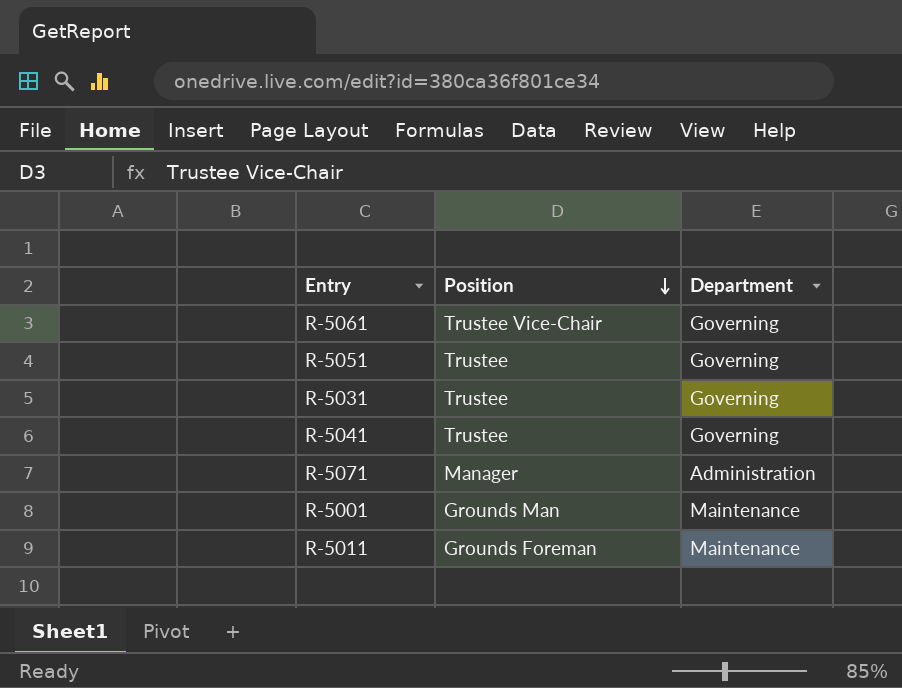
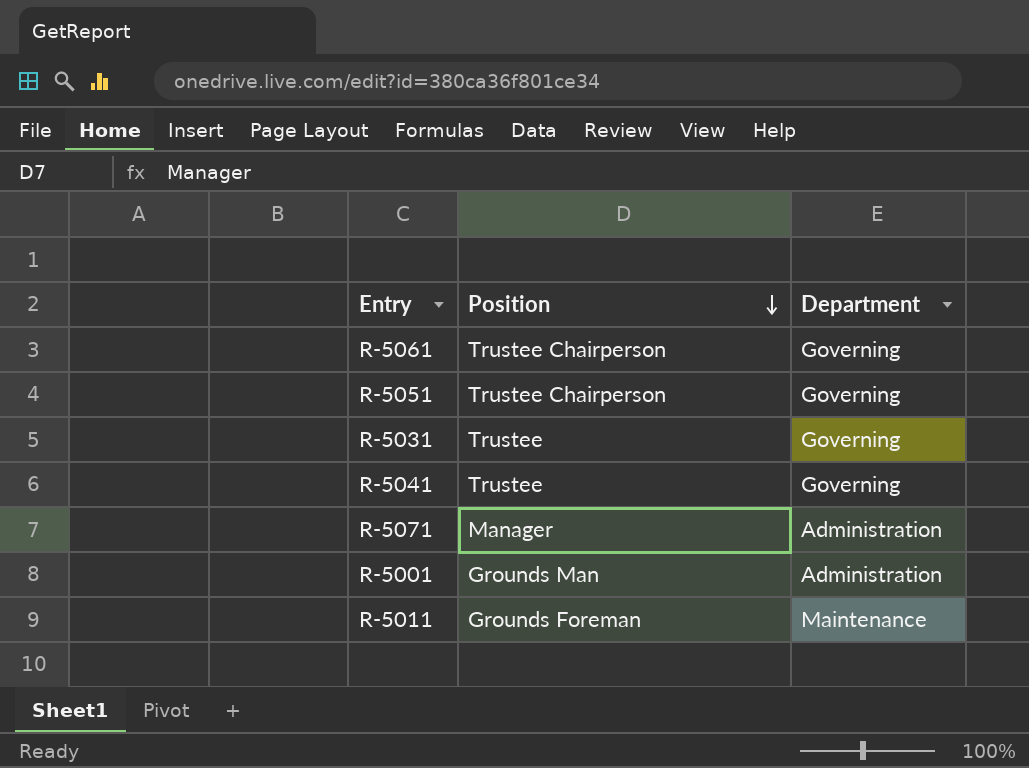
R-5061 | Position: Trustee Vice-Chair -> Trustee Chairperson
R-5051 | Position: Trustee -> Trustee Chairperson
R-5001 | Department: Maintenance -> Administration

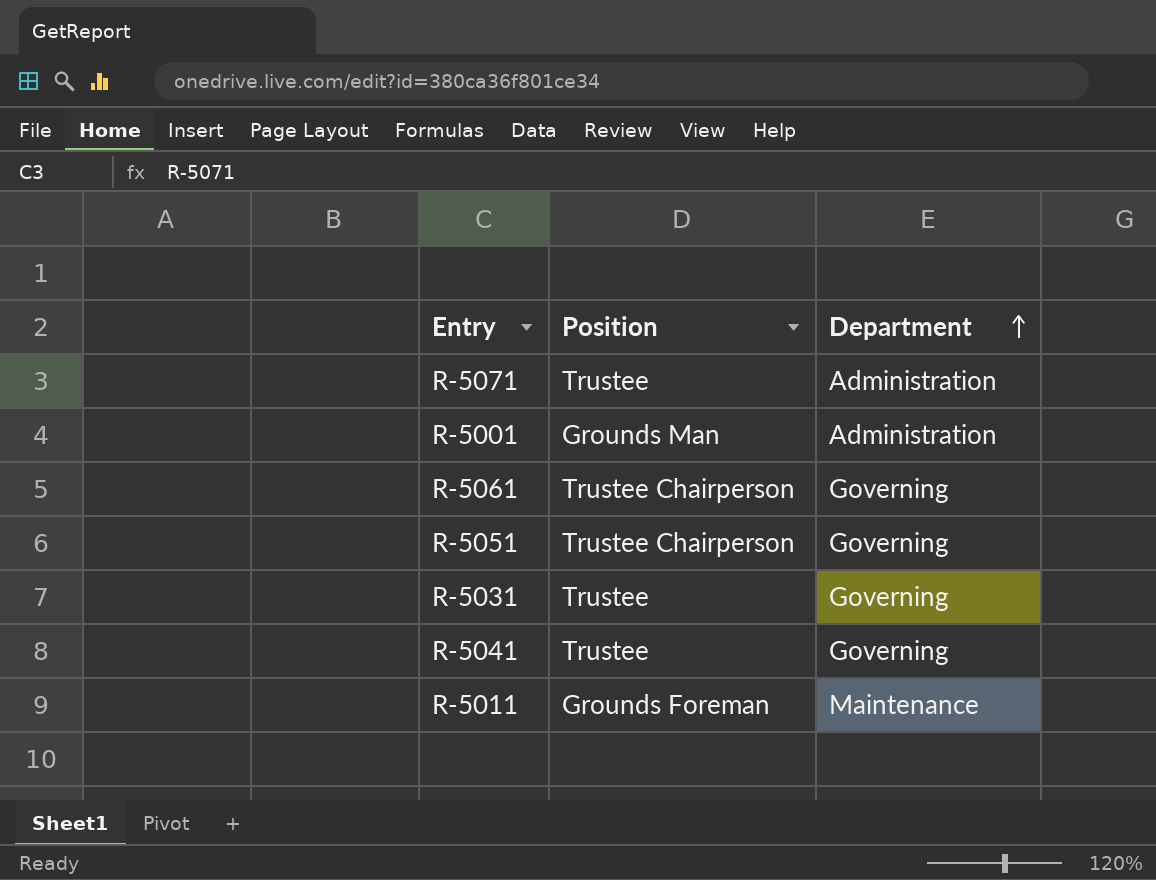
row order: Position descending -> Department ascending
R-5071 | Position: Manager -> Trustee

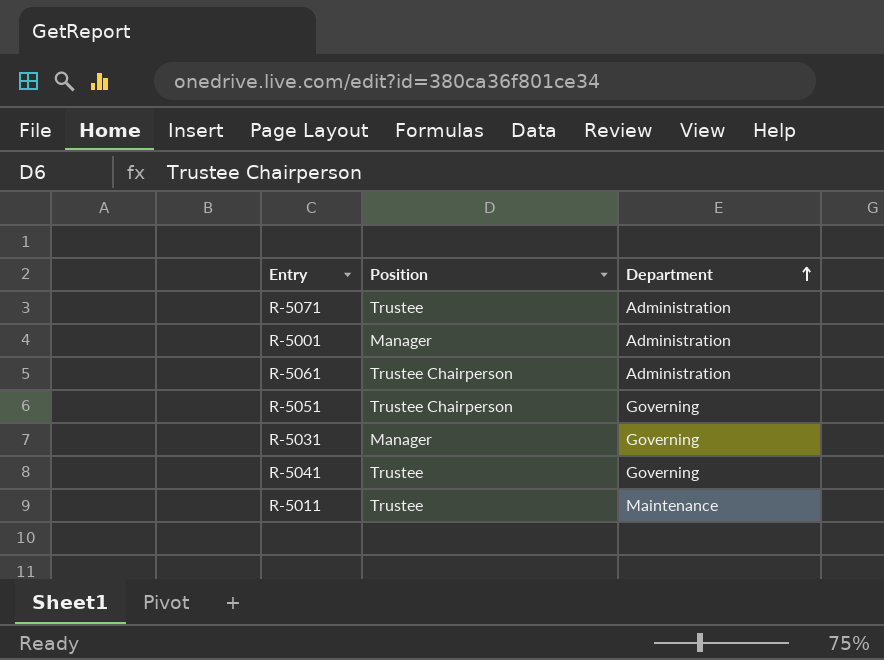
R-5001 | Position: Grounds Man -> Manager
R-5061 | Department: Governing -> Administration
R-5031 | Position: Trustee -> Manager
R-5011 | Position: Grounds Foreman -> Trustee

